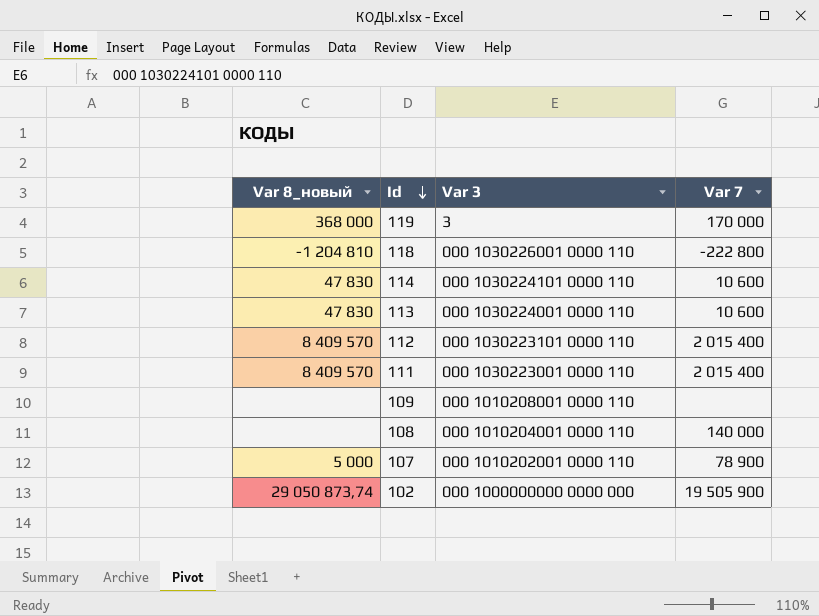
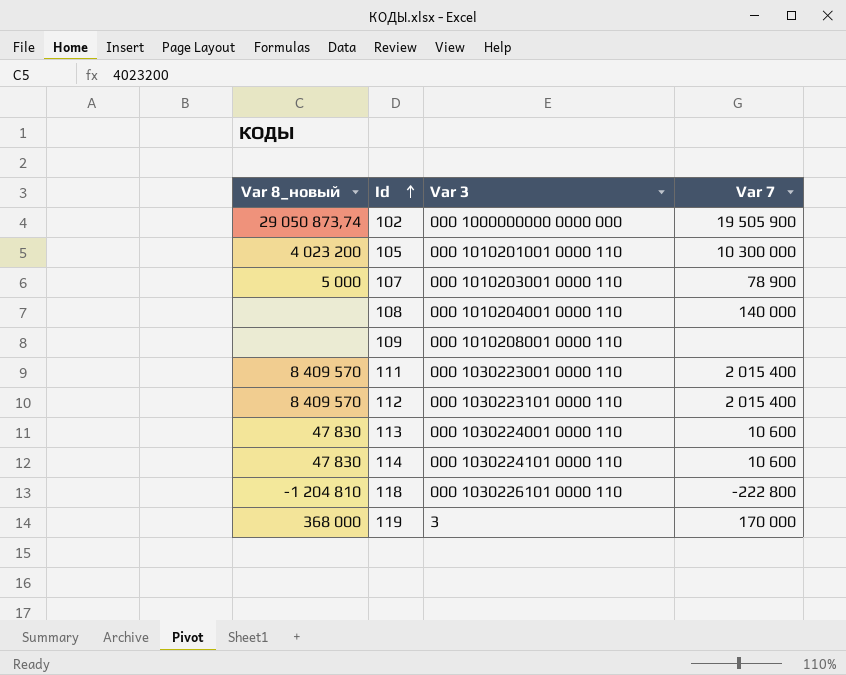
row order: Id descending -> Id ascending
row 105: none -> 4 023 200 | 000 1010201001 0000 110 | 10 300 000
107 | Var 3: 000 1010202001 0000 110 -> 000 1010203001 0000 110
118 | Var 3: 000 1030226001 0000 110 -> 000 1030226101 0000 110

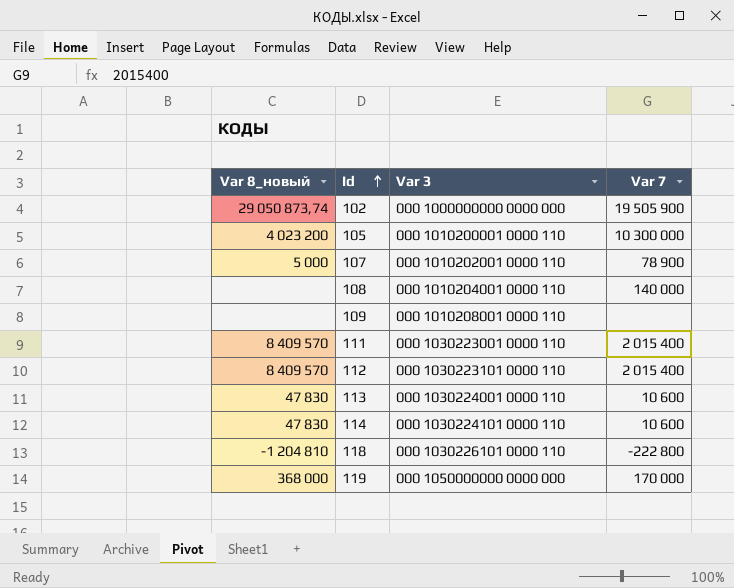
105 | Var 3: 000 1010201001 0000 110 -> 000 1010200001 0000 110
107 | Var 3: 000 1010203001 0000 110 -> 000 1010202001 0000 110
119 | Var 3: 3 -> 000 1050000000 0000 000

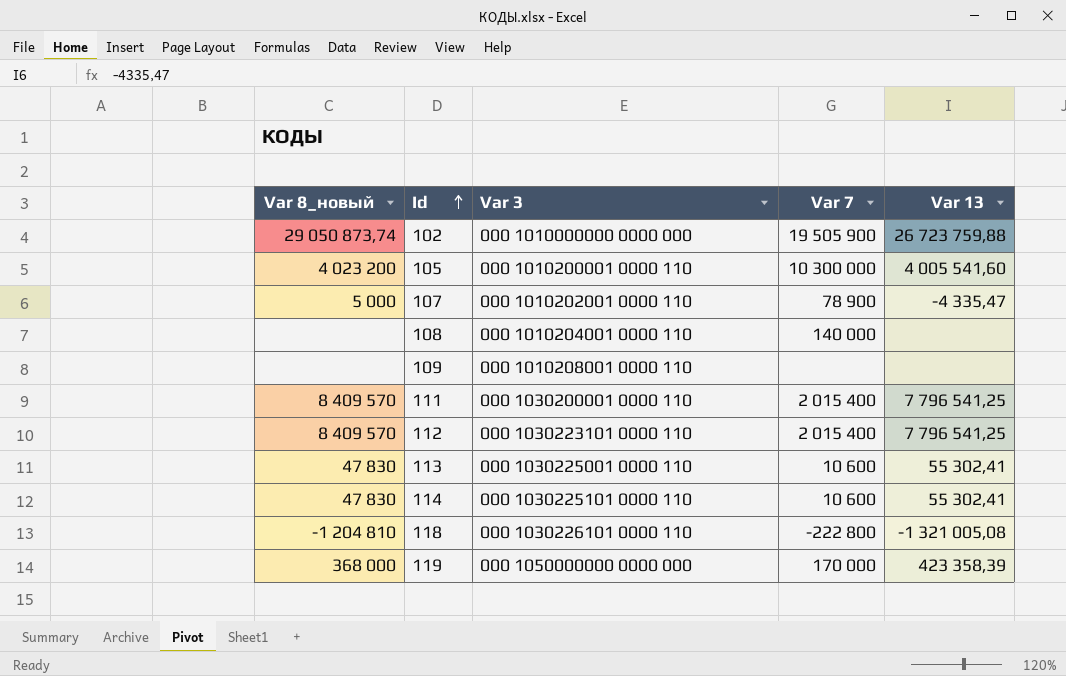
column Var 13 | position: none -> 5
102 | Var 3: 000 1000000000 0000 000 -> 000 1010000000 0000 000
111 | Var 3: 000 1030223001 0000 110 -> 000 1030200001 0000 110
113 | Var 3: 000 1030224001 0000 110 -> 000 1030225001 0000 110
114 | Var 3: 000 1030224101 0000 110 -> 000 1030225101 0000 110

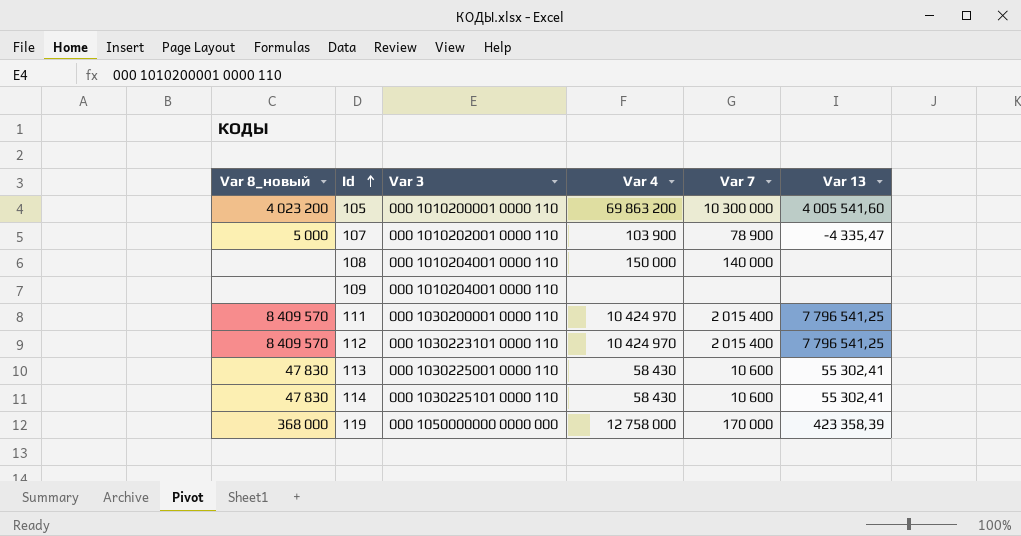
column Var 4 | position: none -> 4
row 102: 29 050 873,74 | 000 1010000000 0000 000 | 19 505 900 | 26 723 759,88 -> none
row 118: -1 204 810 | 000 1030226101 0000 110 | -222 800 | -1 321 005,08 -> none
109 | Var 3: 000 1010208001 0000 110 -> 000 1010204001 0000 110

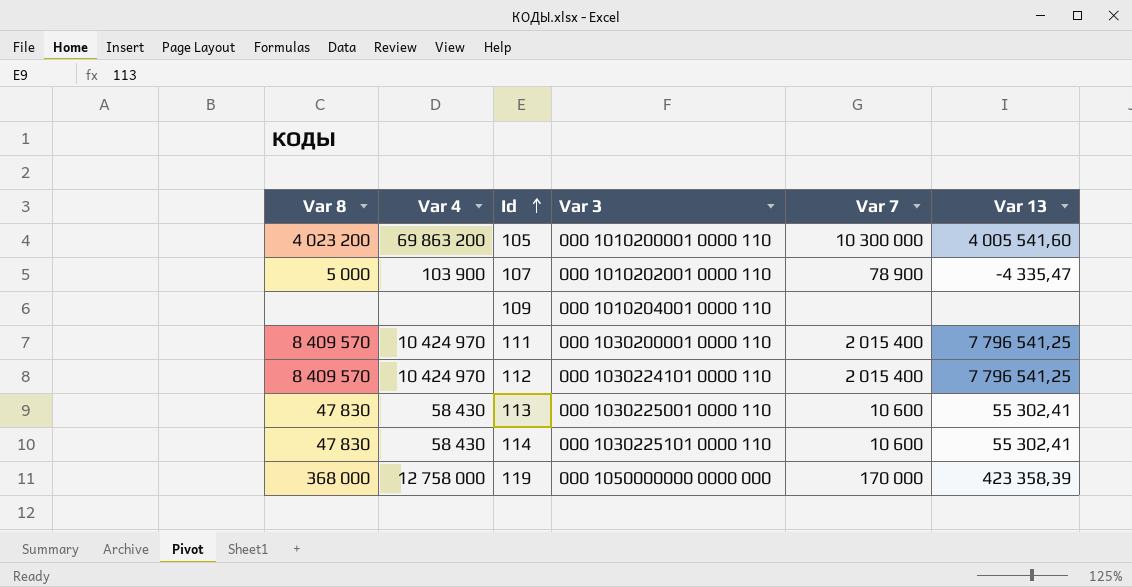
column name: Var 8_новый -> Var 8
column Var 4 | position: 4 -> 2
row 108: none | 000 1010204001 0000 110 | 150 000 | 140 000 | none -> none
112 | Var 3: 000 1030223101 0000 110 -> 000 1030224101 0000 110

